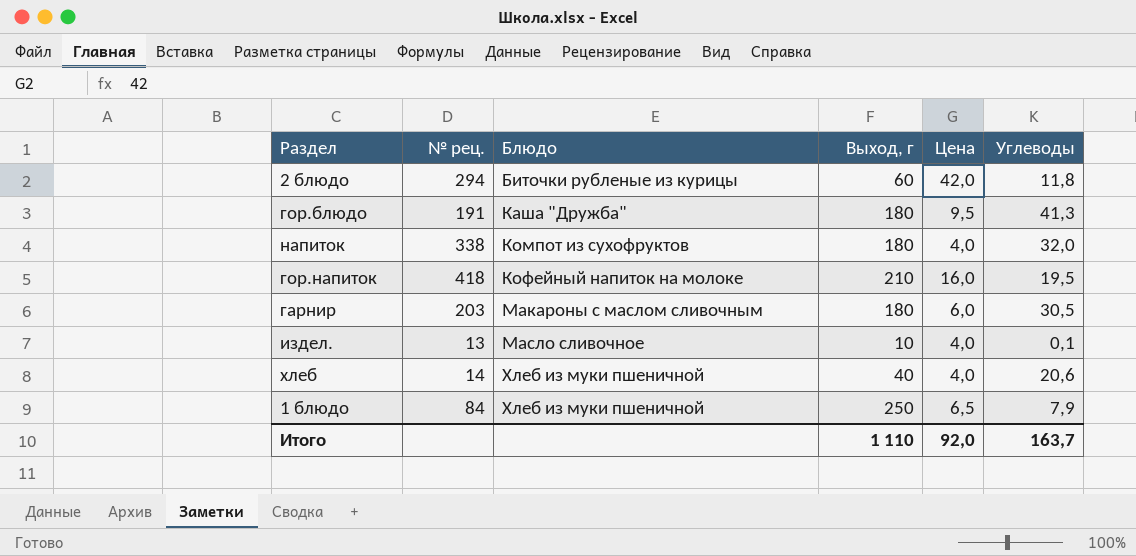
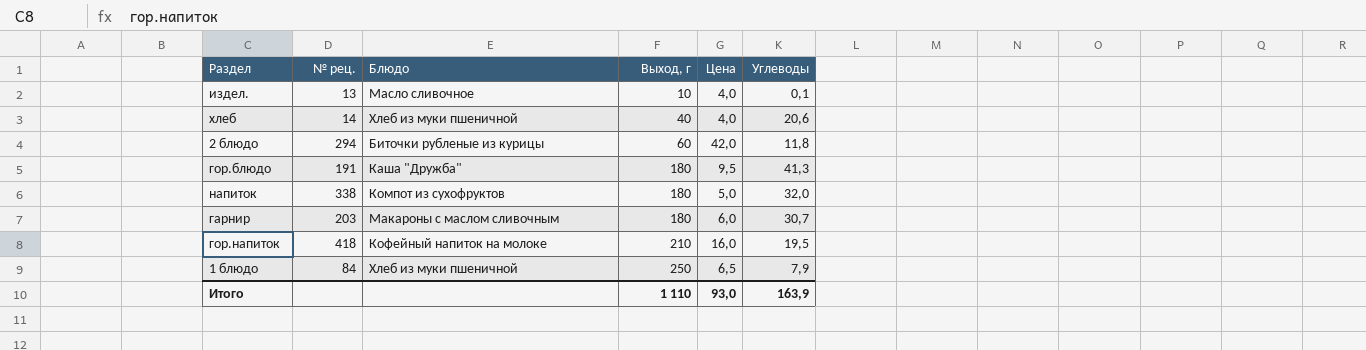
row order: Блюдо ascending -> Выход, г ascending
напиток | Цена: 4,0 -> 5,0
гарнир | Углеводы: 30,5 -> 30,7
Итого | Цена: 92,0 -> 93,0
Итого | Углеводы: 163,7 -> 163,9

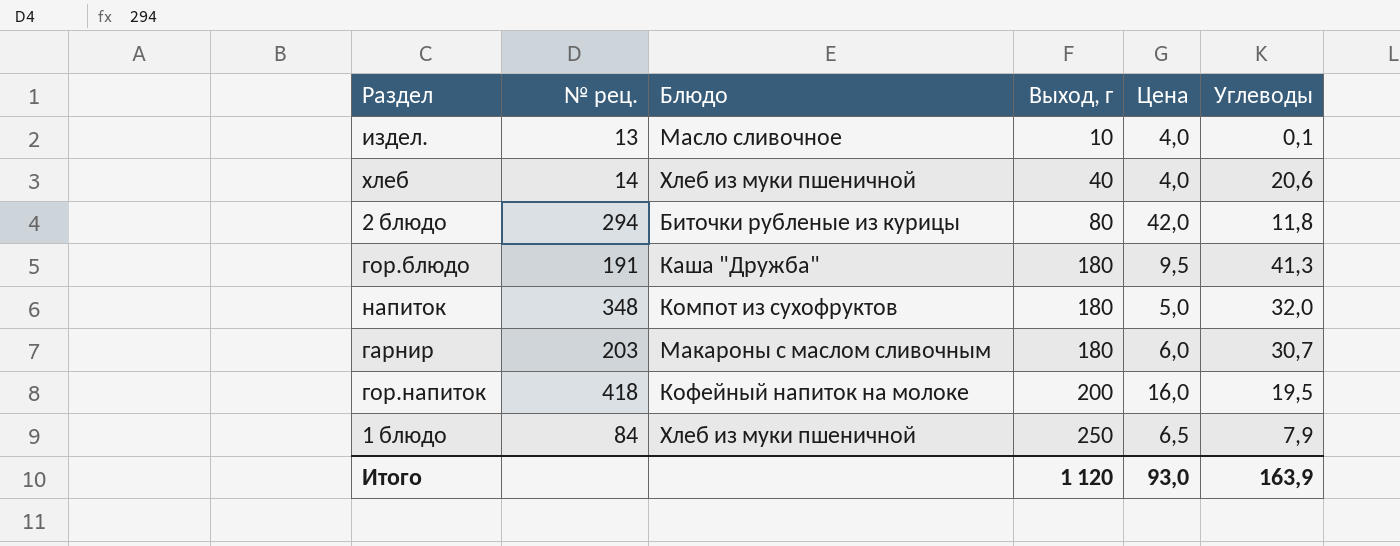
2 блюдо | Выход, г: 60 -> 80
напиток | № рец.: 338 -> 348
гор.напиток | Выход, г: 210 -> 200
Итого | Выход, г: 1 110 -> 1 120

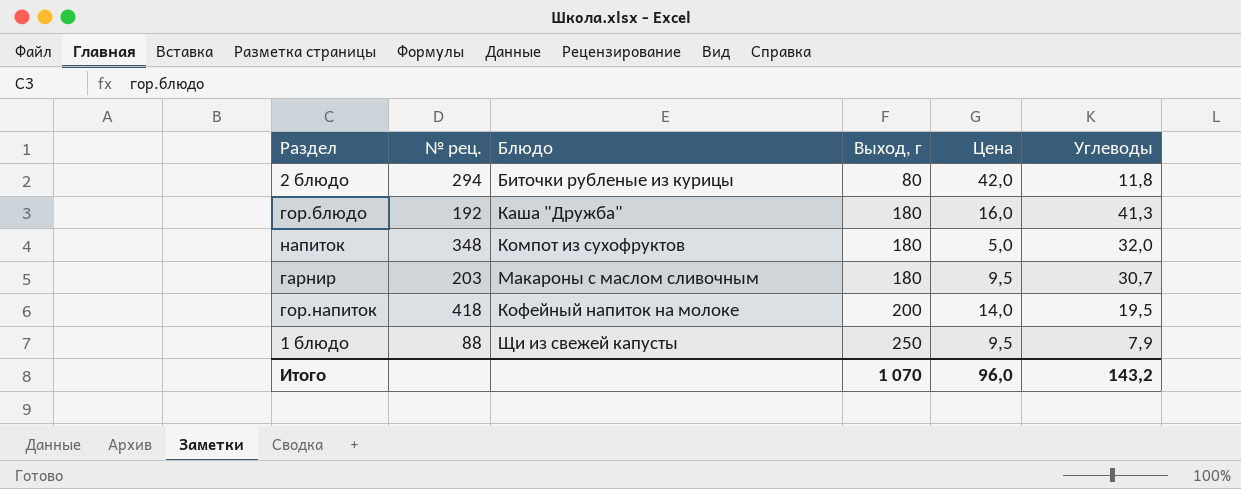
row издел.: 13 | Масло сливочное | 10 | 4,0 | 0,1 -> none
row хлеб: 14 | Хлеб из муки пшеничной | 40 | 4,0 | 20,6 -> none
гор.блюдо | № рец.: 191 -> 192
гор.блюдо | Цена: 9,5 -> 16,0
гарнир | Цена: 6,0 -> 9,5
гор.напиток | Цена: 16,0 -> 14,0
1 блюдо | № рец.: 84 -> 88
1 блюдо | Блюдо: Хлеб из муки пшеничной -> Щи из свежей капусты
1 блюдо | Цена: 6,5 -> 9,5
Итого | Выход, г: 1 120 -> 1 070
Итого | Цена: 93,0 -> 96,0
Итого | Углеводы: 163,9 -> 143,2

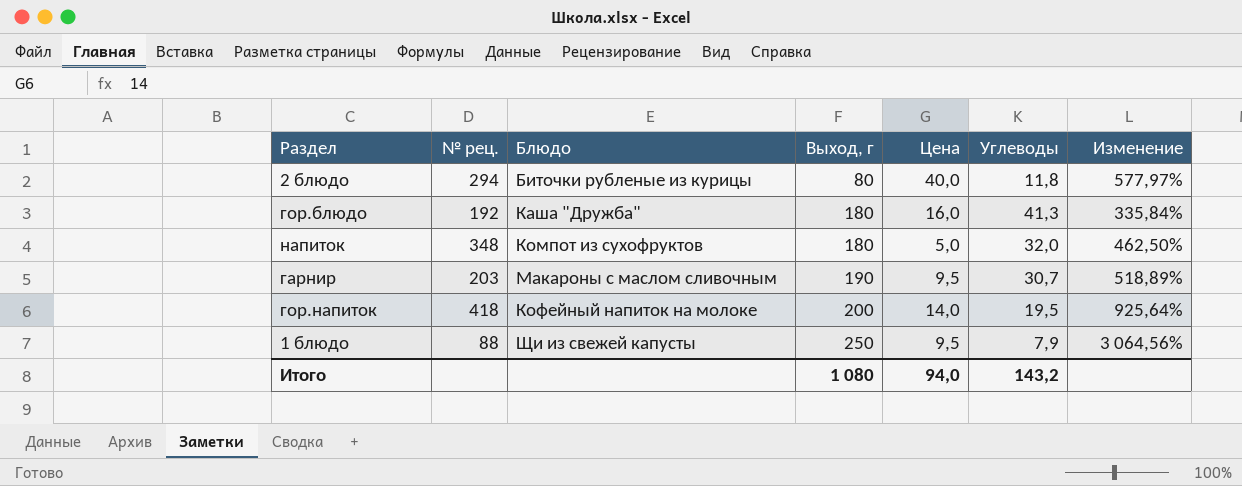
column Изменение | formula: none -> ([Выход, г] - [Углеводы]) / [Углеводы]
2 блюдо | Цена: 42,0 -> 40,0
гарнир | Выход, г: 180 -> 190
Итого | Выход, г: 1 070 -> 1 080
Итого | Цена: 96,0 -> 94,0

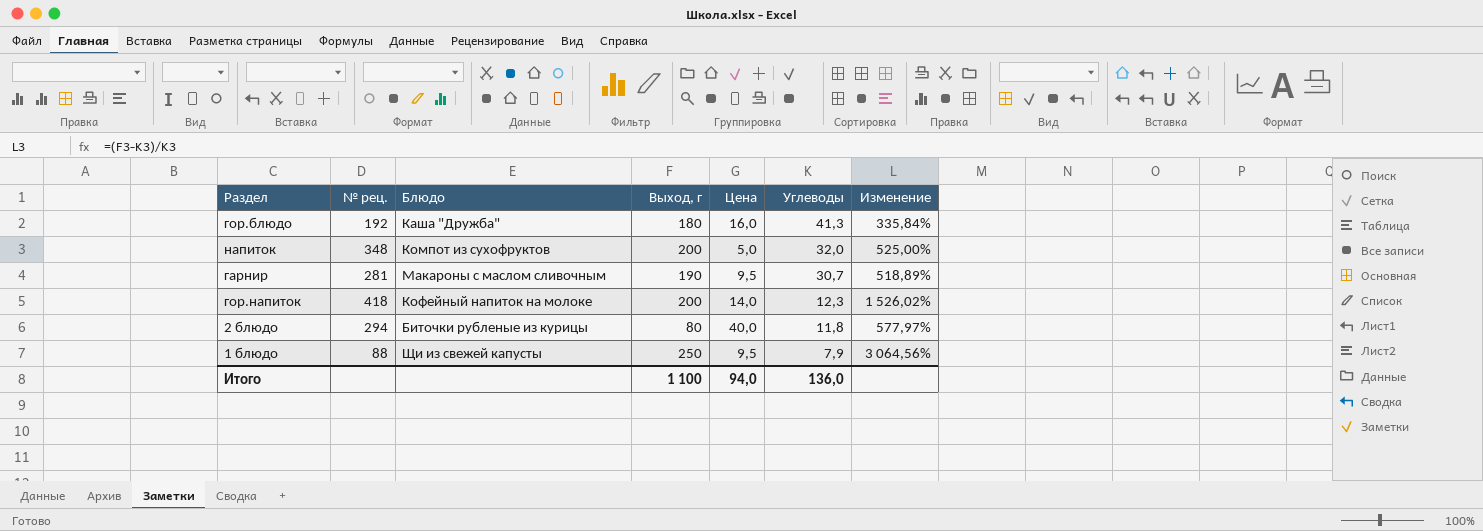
row order: Выход, г ascending -> Углеводы descending
напиток | Выход, г: 180 -> 200
напиток | Изменение: 462,50% -> 525,00%
гарнир | № рец.: 203 -> 281
гор.напиток | Углеводы: 19,5 -> 12,3
гор.напиток | Изменение: 925,64% -> 1 526,02%
Итого | Выход, г: 1 080 -> 1 100
Итого | Углеводы: 143,2 -> 136,0

